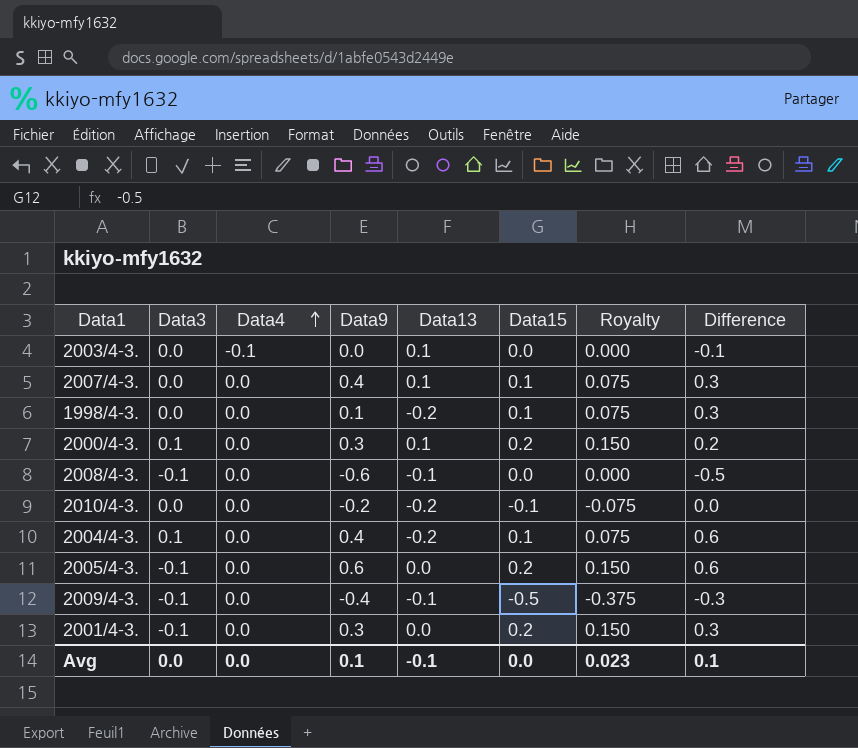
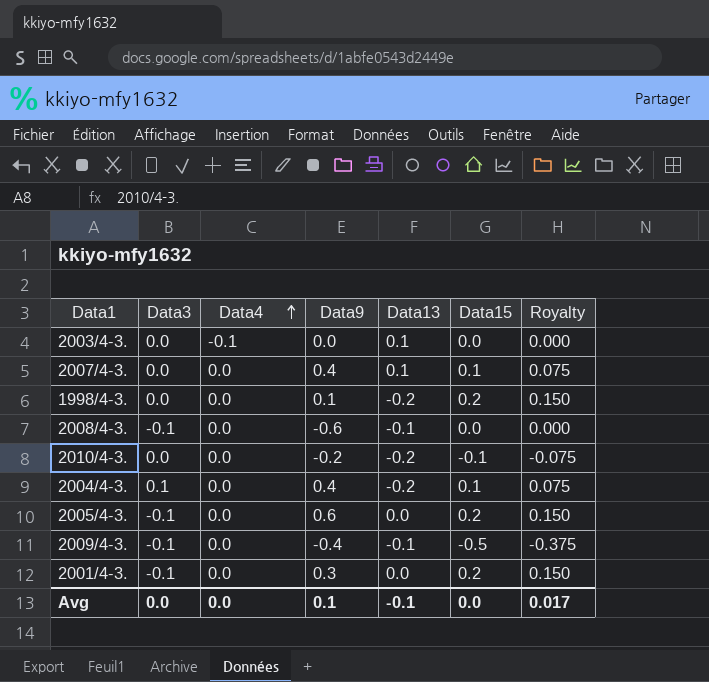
column Difference | formula: [Data9] - [Data13] -> none
row 2000/4-3.: 0.1 | 0.0 | 0.3 | 0.1 | 0.2 | 0.150 | 0.2 -> none
1998/4-3. | Data15: 0.1 -> 0.2
1998/4-3. | Royalty: 0.075 -> 0.150
Avg | Royalty: 0.023 -> 0.017

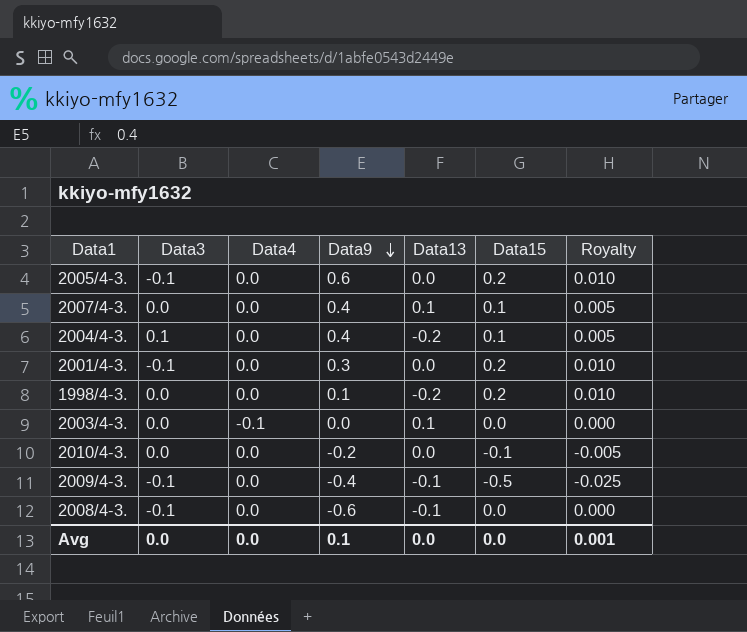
row order: Data4 ascending -> Data9 descending
column Royalty | formula: [Data15] * 0.75 -> [Data15] * 0.05
2010/4-3. | Data13: -0.2 -> 0.0
Avg | Data13: -0.1 -> 0.0
Avg | Royalty: 0.017 -> 0.001

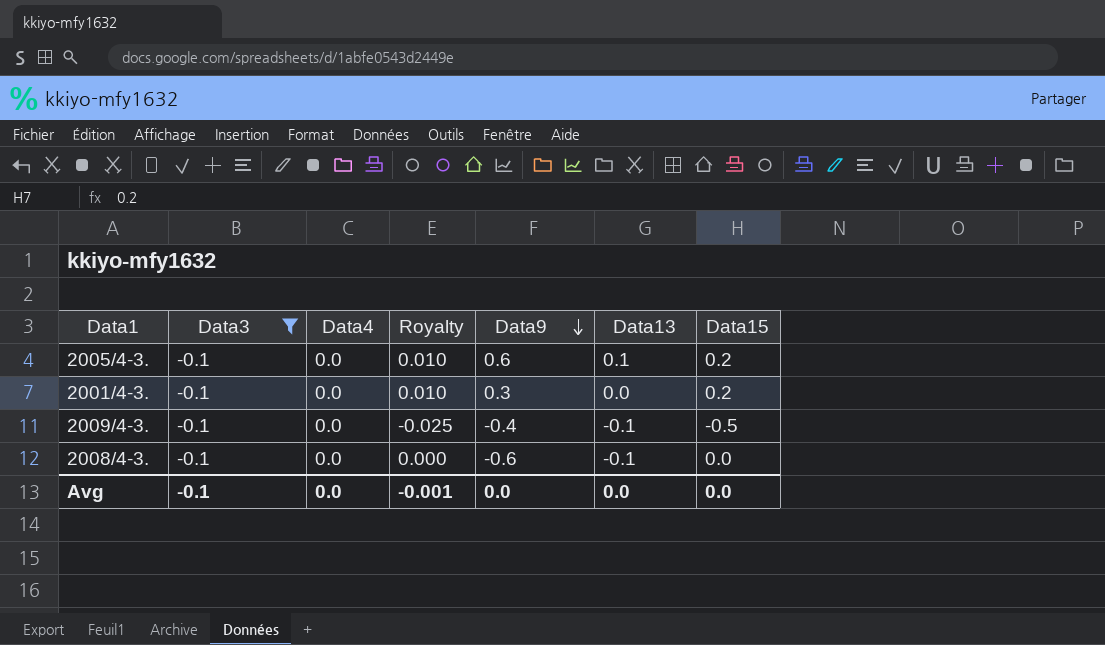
filter: none -> Data3 = -0.1
column Royalty | position: 7 -> 4
2005/4-3. | Data13: 0.0 -> 0.1
Avg | Data3: 0.0 -> -0.1
Avg | Royalty: 0.001 -> -0.001
Avg | Data9: 0.1 -> 0.0

